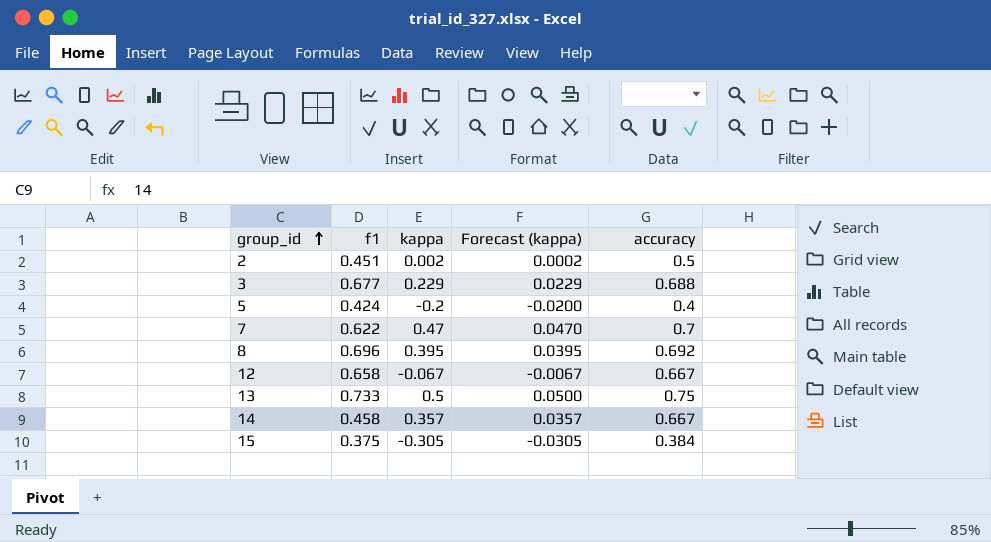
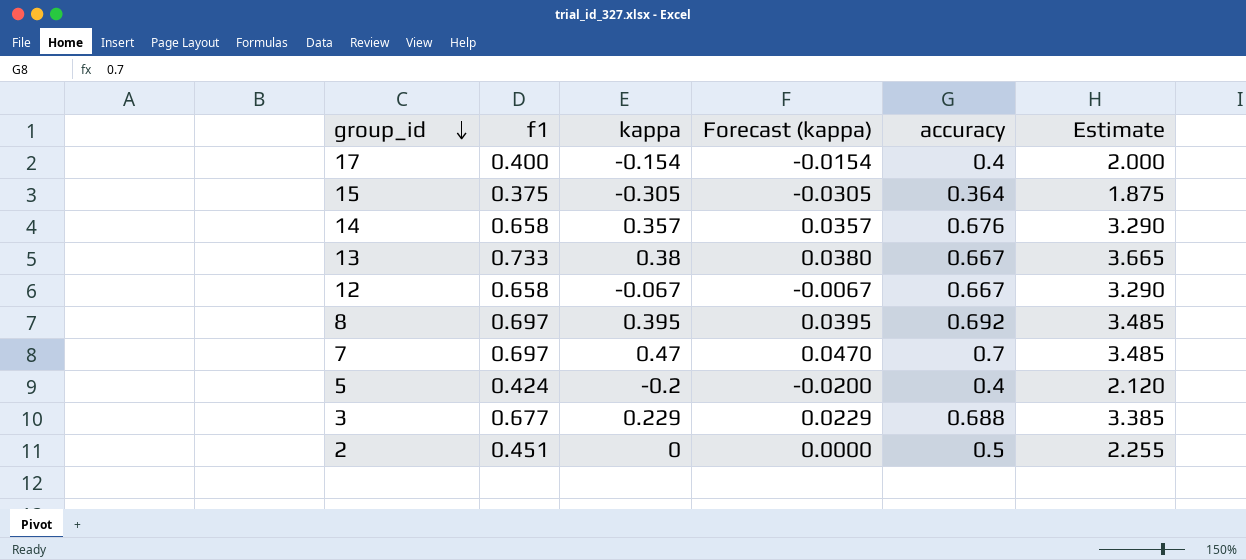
row order: group_id ascending -> group_id descending
column Estimate | formula: none -> [f1] * 5
row 17: none -> 0.400 | -0.154 | -0.0154 | 0.4 | 2.000
15 | accuracy: 0.384 -> 0.364
14 | f1: 0.458 -> 0.658
14 | accuracy: 0.667 -> 0.676
13 | kappa: 0.5 -> 0.38
13 | Forecast (kappa): 0.0500 -> 0.0380
13 | accuracy: 0.75 -> 0.667
8 | f1: 0.696 -> 0.697
7 | f1: 0.622 -> 0.697
2 | kappa: 0.002 -> 0
2 | Forecast (kappa): 0.0002 -> 0.0000

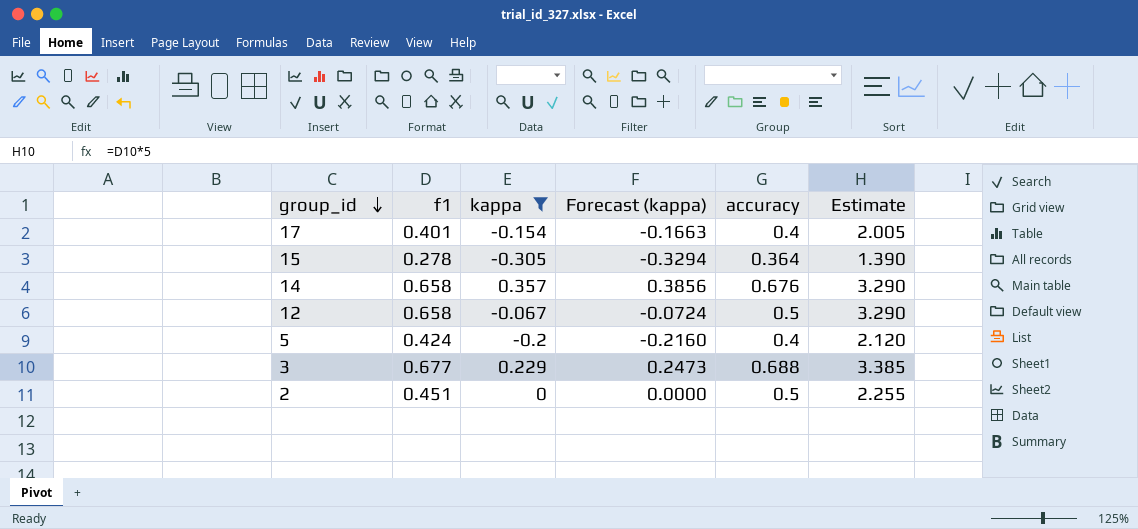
filter: none -> kappa <= 0.357
column Forecast (kappa) | formula: [kappa] * 0.1 -> [kappa] * 1.08
17 | f1: 0.400 -> 0.401
17 | Estimate: 2.000 -> 2.005
15 | f1: 0.375 -> 0.278
15 | Estimate: 1.875 -> 1.390
12 | accuracy: 0.667 -> 0.5

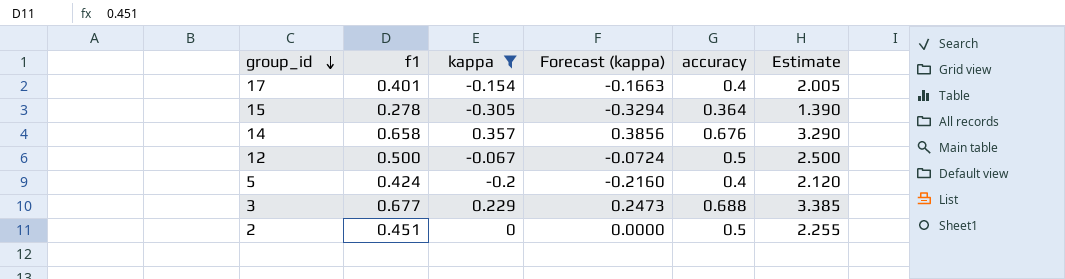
12 | f1: 0.658 -> 0.500
12 | Estimate: 3.290 -> 2.500

